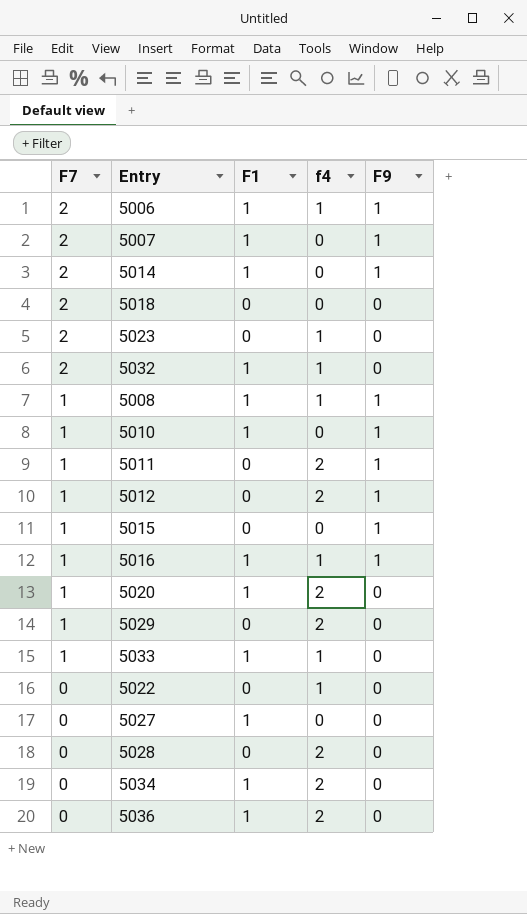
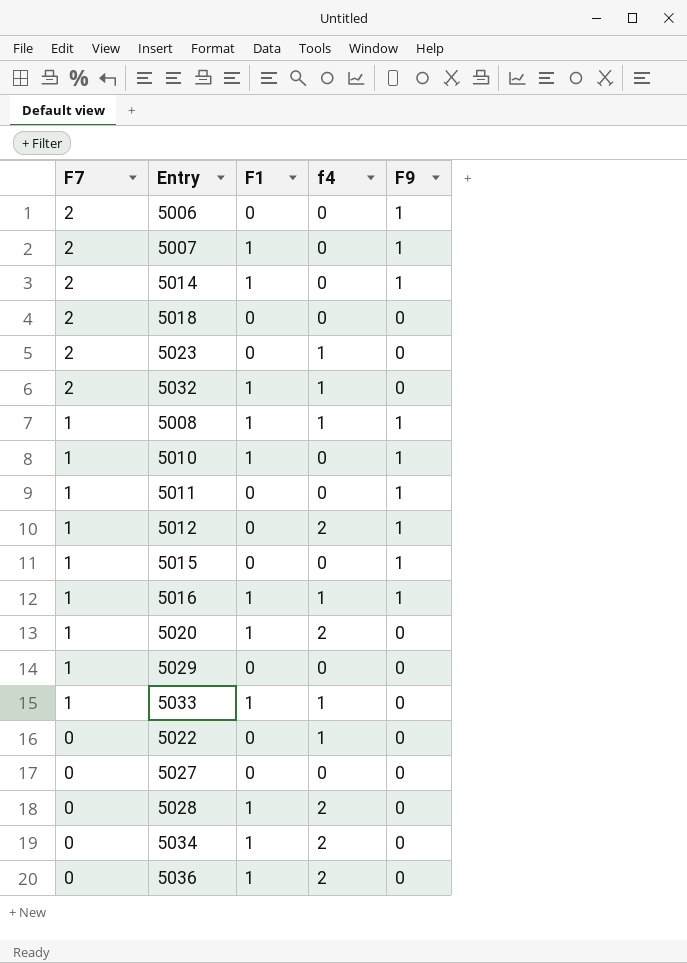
5006 | F1: 1 -> 0
5006 | f4: 1 -> 0
5011 | f4: 2 -> 0
5029 | f4: 2 -> 0
5027 | F1: 1 -> 0
5028 | F1: 0 -> 1

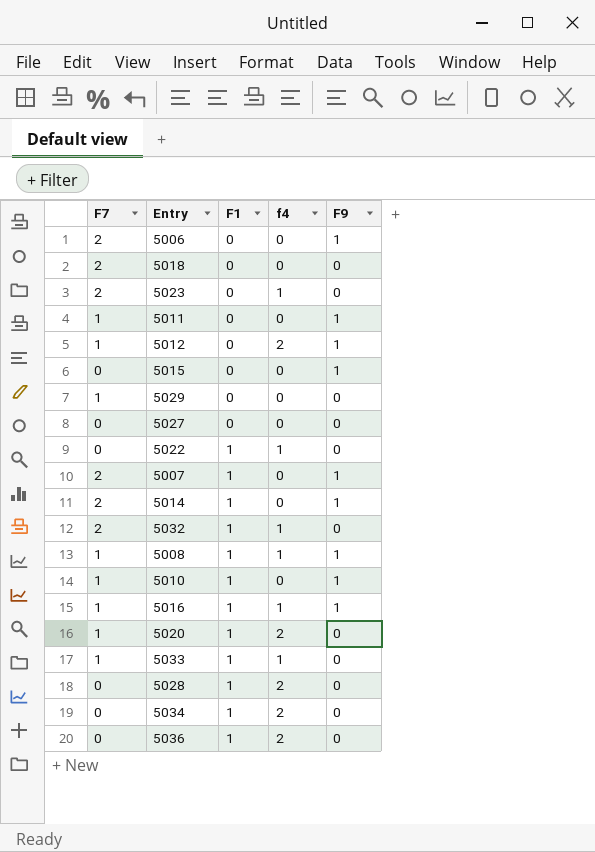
row order: F7 descending -> F1 ascending
5015 | F7: 1 -> 0
5022 | F1: 0 -> 1

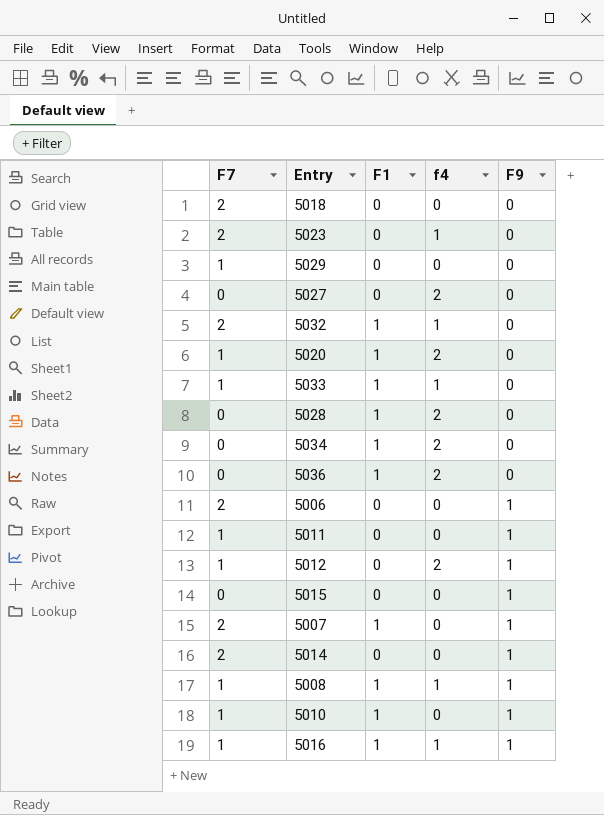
row order: F1 ascending -> F9 ascending
row 5022: 0 | 1 | 1 | 0 -> none
5027 | f4: 0 -> 2
5014 | F1: 1 -> 0

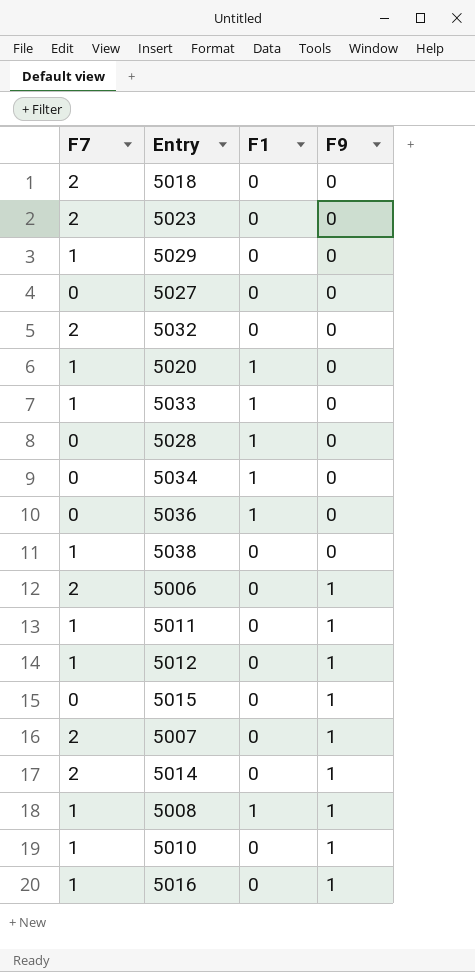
column f4 | position: 4 -> none
5032 | F1: 1 -> 0
row 5038: none -> 1 | 0 | 0
5007 | F1: 1 -> 0
5010 | F1: 1 -> 0
5016 | F1: 1 -> 0

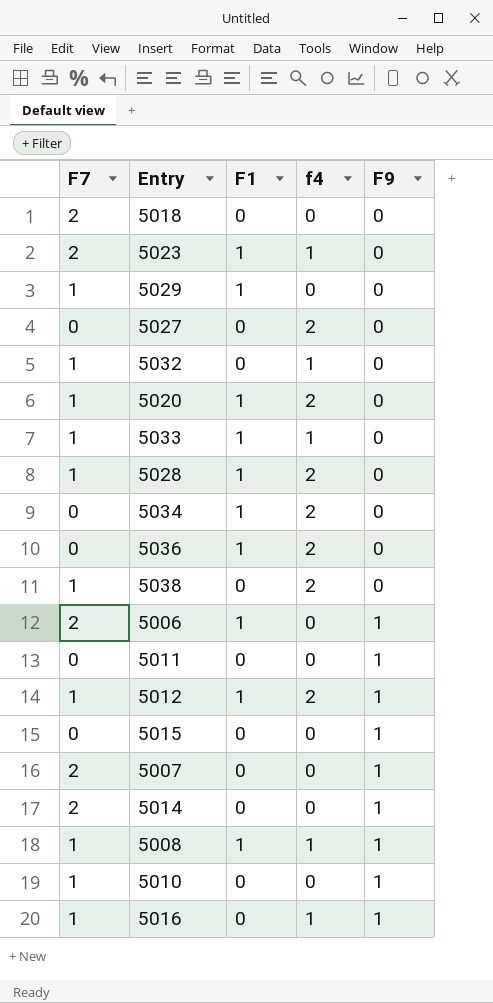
column f4 | position: none -> 4
5023 | F1: 0 -> 1
5029 | F1: 0 -> 1
5032 | F7: 2 -> 1
5028 | F7: 0 -> 1
5006 | F1: 0 -> 1
5011 | F7: 1 -> 0
5012 | F1: 0 -> 1

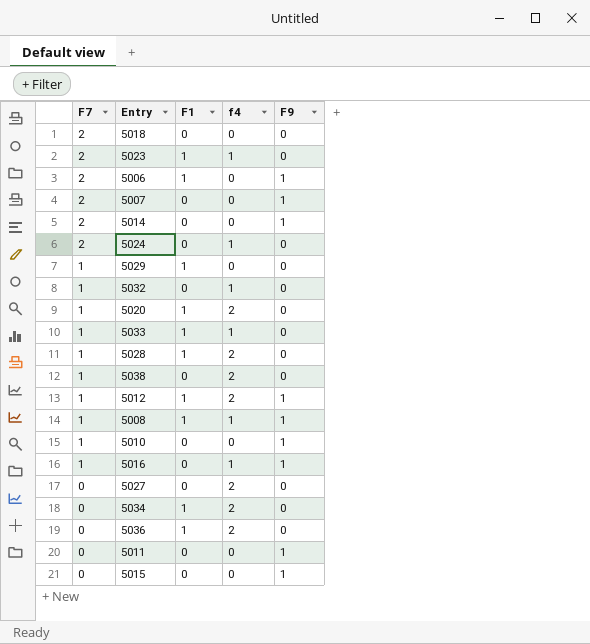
row order: F9 ascending -> F7 descending
row 5024: none -> 2 | 0 | 1 | 0

